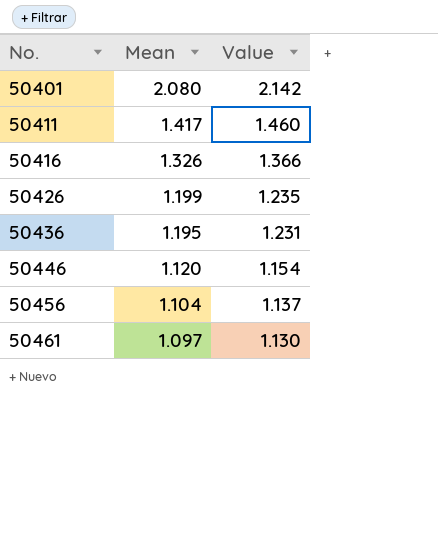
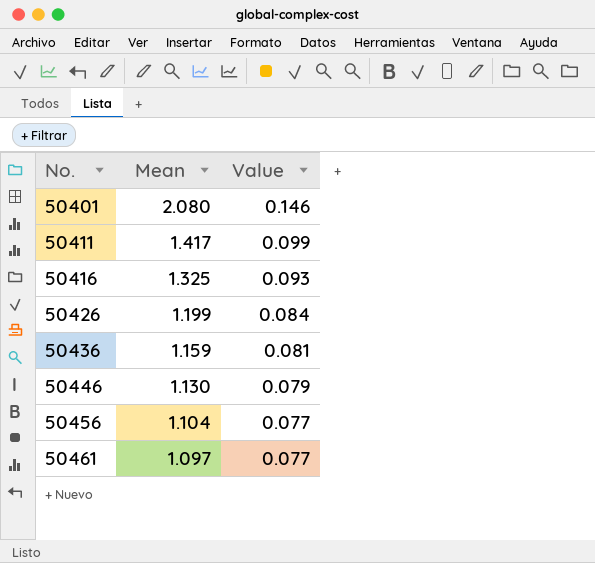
column Value | formula: [Mean] * 1.03 -> [Mean] * 0.07
50416 | Mean: 1.326 -> 1.325
50436 | Mean: 1.195 -> 1.159
50446 | Mean: 1.120 -> 1.130

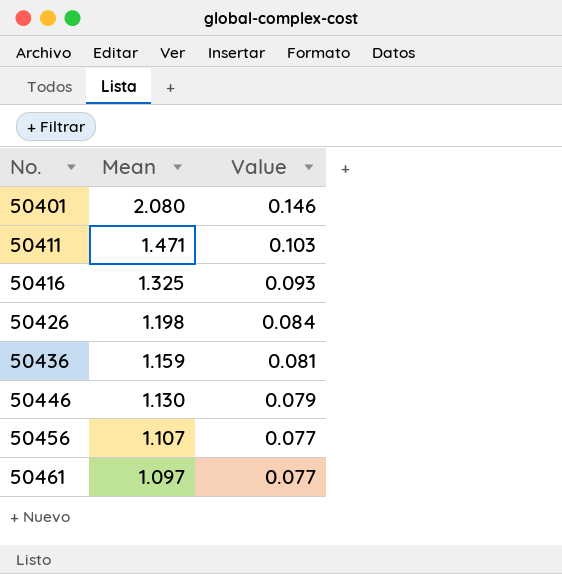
50411 | Mean: 1.417 -> 1.471
50411 | Value: 0.099 -> 0.103
50426 | Mean: 1.199 -> 1.198
50456 | Mean: 1.104 -> 1.107

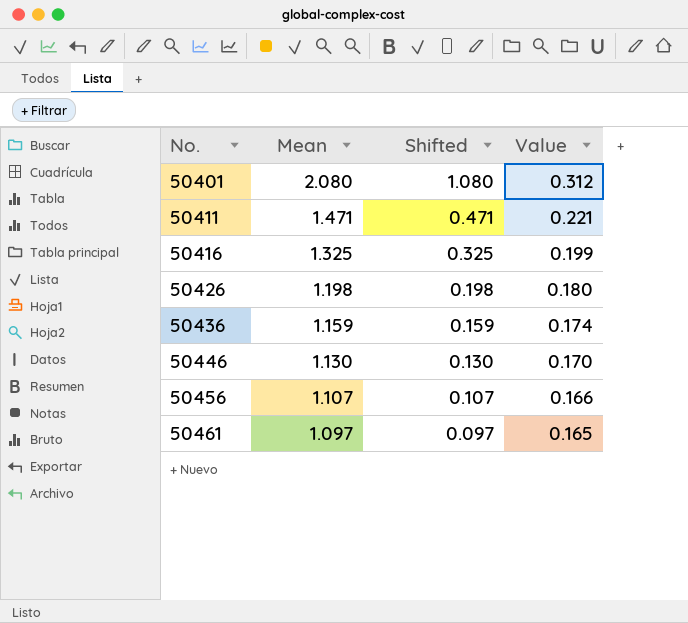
column Shifted | formula: none -> [Mean] - 1
column Value | formula: [Mean] * 0.07 -> [Mean] * 0.15

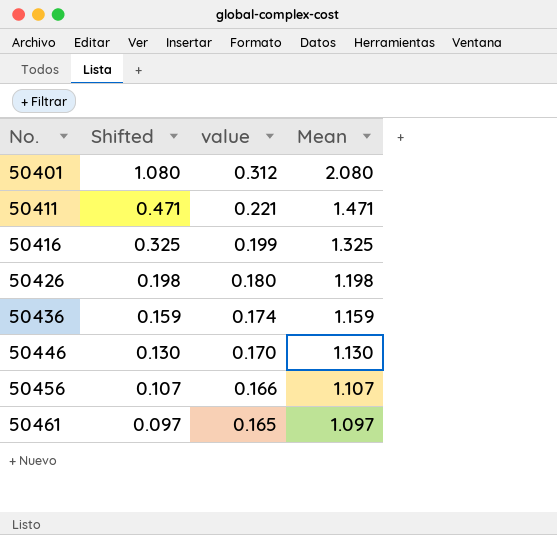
column name: Value -> value
column Mean | position: 2 -> 4

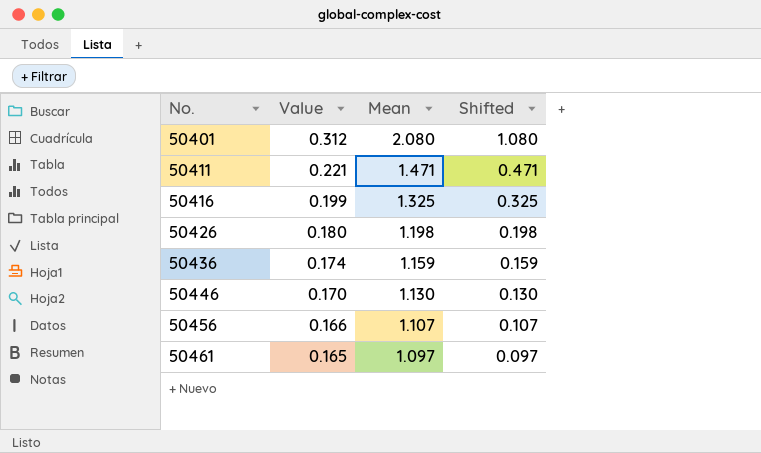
column name: value -> Value
column Shifted | position: 2 -> 4

